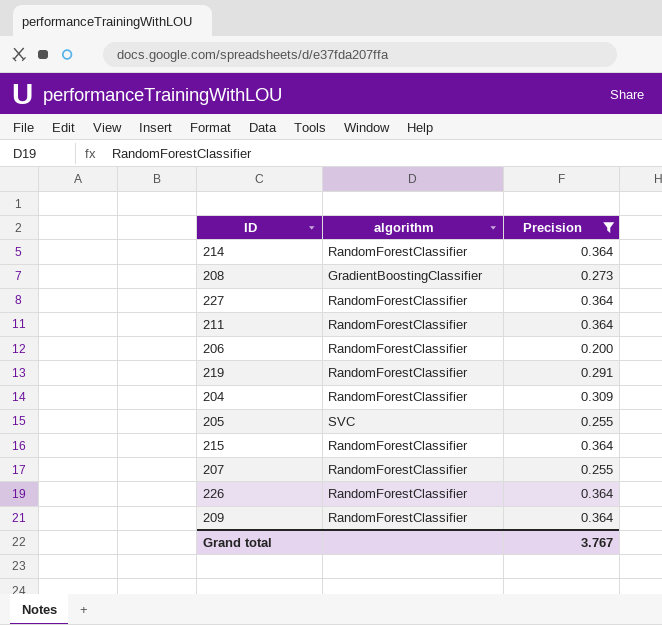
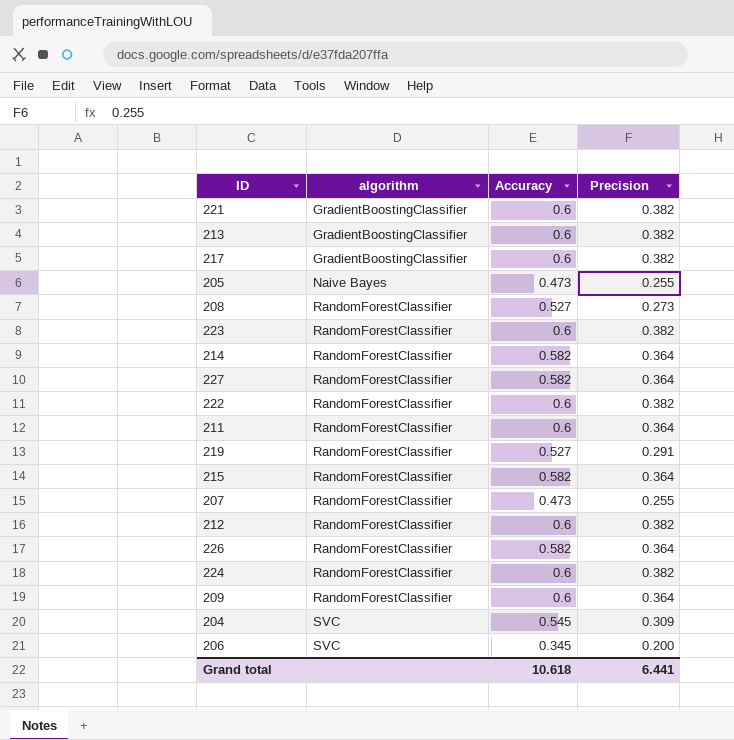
filter: Precision != 0.382 -> none
row order: none -> algorithm ascending
column Accuracy | position: none -> 3
205 | algorithm: SVC -> Naive Bayes
208 | algorithm: GradientBoostingClassifier -> RandomForestClassifier
204 | algorithm: RandomForestClassifier -> SVC
206 | algorithm: RandomForestClassifier -> SVC
Grand total | Precision: 3.767 -> 6.441

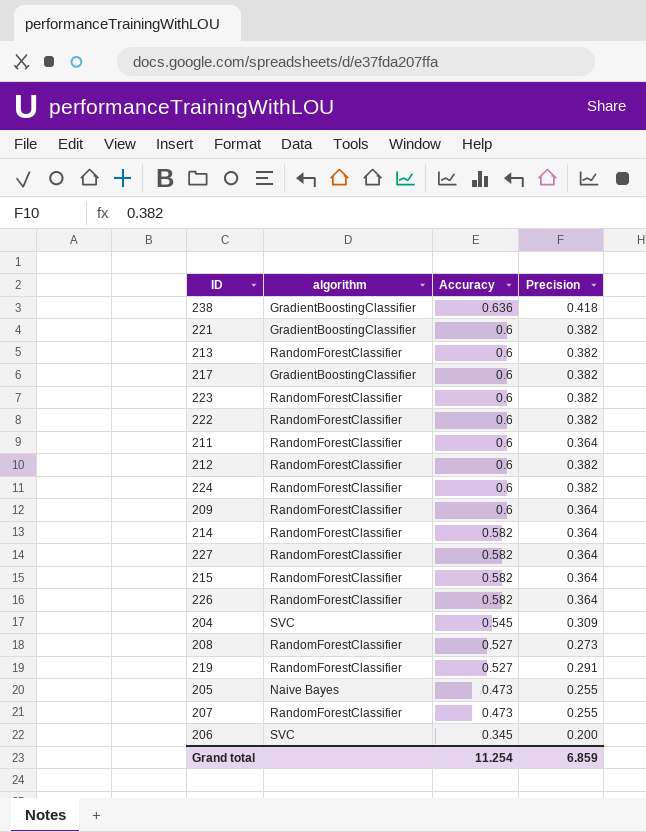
row order: algorithm ascending -> Accuracy descending
row 238: none -> GradientBoostingClassifier | 0.636 | 0.418
213 | algorithm: GradientBoostingClassifier -> RandomForestClassifier
Grand total | Accuracy: 10.618 -> 11.254
Grand total | Precision: 6.441 -> 6.859

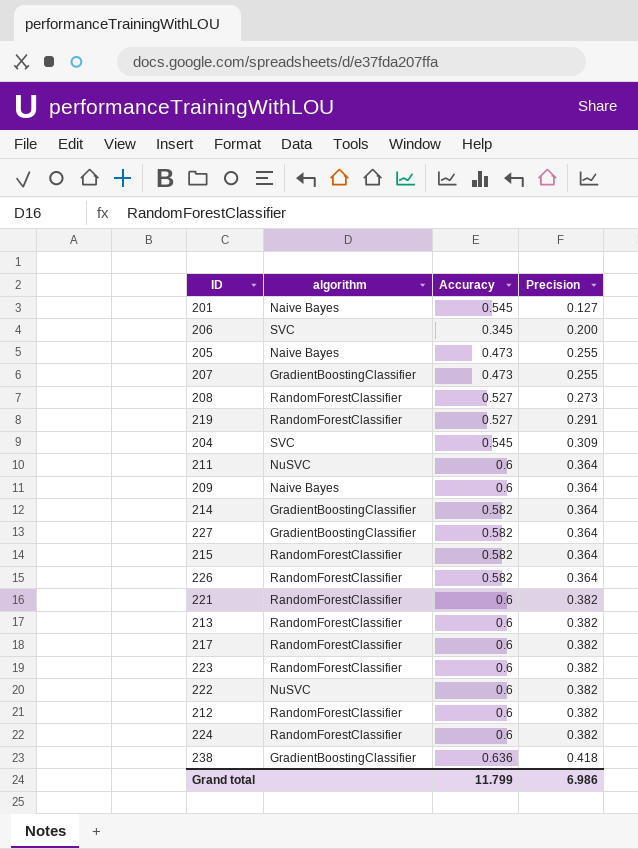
row order: Accuracy descending -> Precision ascending
row 201: none -> Naive Bayes | 0.545 | 0.127
207 | algorithm: RandomForestClassifier -> GradientBoostingClassifier
211 | algorithm: RandomForestClassifier -> NuSVC
209 | algorithm: RandomForestClassifier -> Naive Bayes
214 | algorithm: RandomForestClassifier -> GradientBoostingClassifier
227 | algorithm: RandomForestClassifier -> GradientBoostingClassifier
221 | algorithm: GradientBoostingClassifier -> RandomForestClassifier
217 | algorithm: GradientBoostingClassifier -> RandomForestClassifier
222 | algorithm: RandomForestClassifier -> NuSVC
Grand total | Accuracy: 11.254 -> 11.799
Grand total | Precision: 6.859 -> 6.986

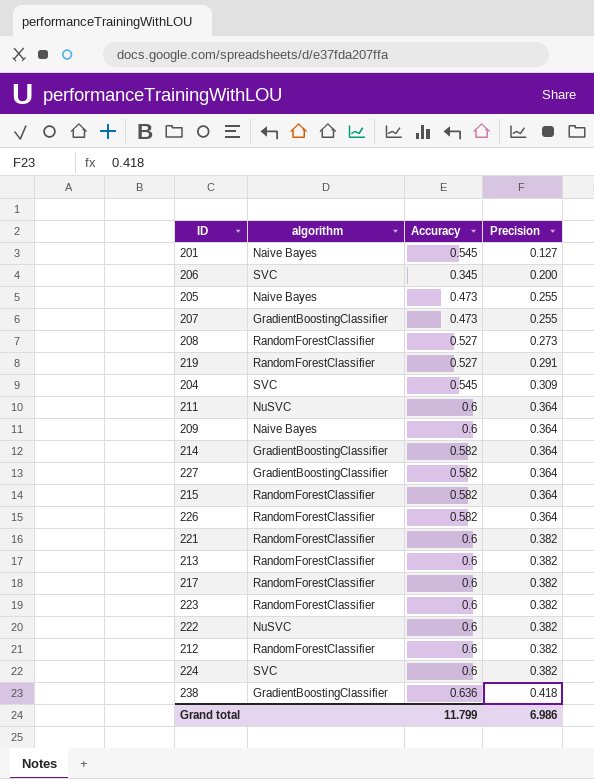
224 | algorithm: RandomForestClassifier -> SVC

